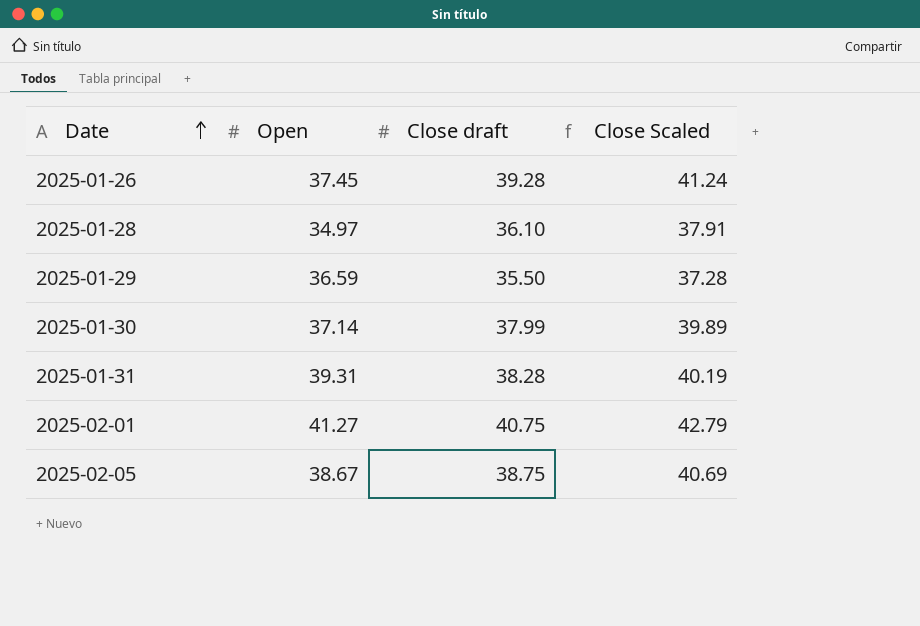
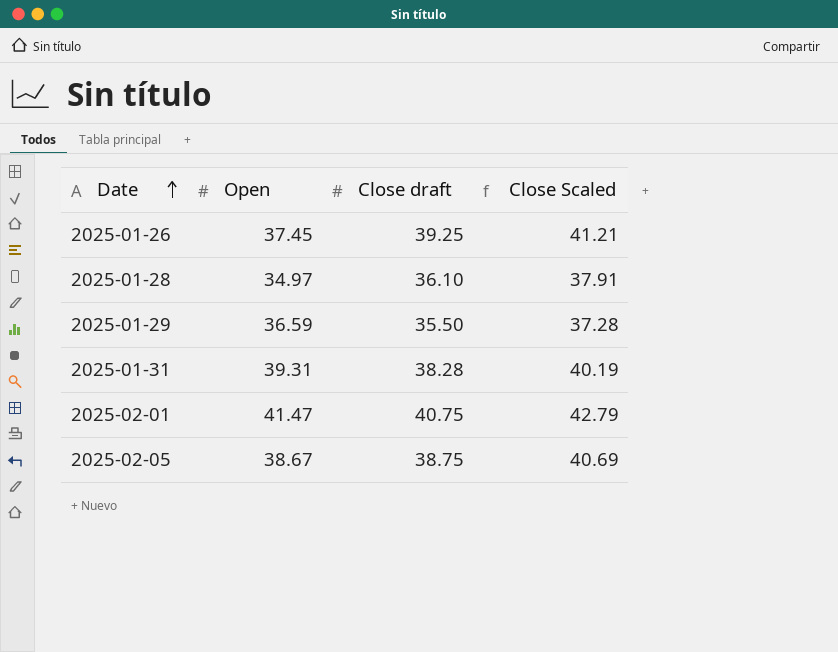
row 2025-01-30: 37.14 | 37.99 | 39.89 -> none
2025-01-26 | Close draft: 39.28 -> 39.25
2025-01-26 | Close Scaled: 41.24 -> 41.21
2025-02-01 | Open: 41.27 -> 41.47

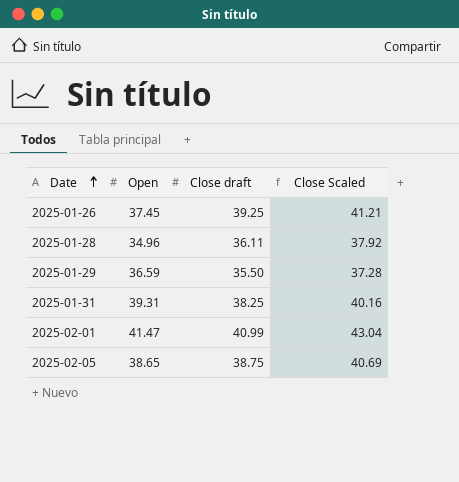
2025-01-28 | Open: 34.97 -> 34.96
2025-01-28 | Close draft: 36.10 -> 36.11
2025-01-28 | Close Scaled: 37.91 -> 37.92
2025-01-31 | Close draft: 38.28 -> 38.25
2025-01-31 | Close Scaled: 40.19 -> 40.16
2025-02-01 | Close draft: 40.75 -> 40.99
2025-02-01 | Close Scaled: 42.79 -> 43.04
2025-02-05 | Open: 38.67 -> 38.65

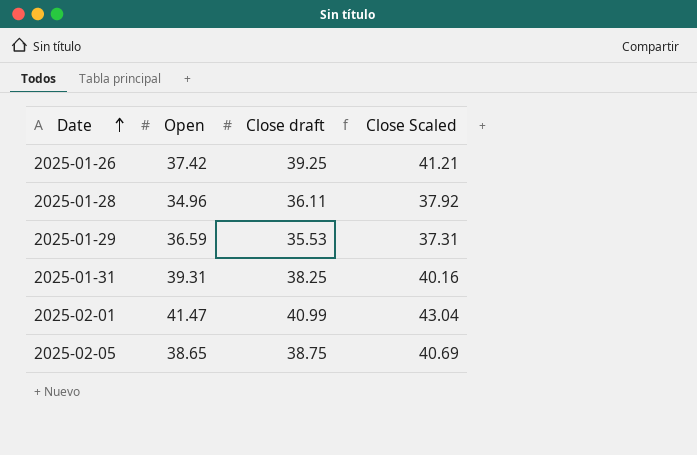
2025-01-26 | Open: 37.45 -> 37.42
2025-01-29 | Close draft: 35.50 -> 35.53
2025-01-29 | Close Scaled: 37.28 -> 37.31

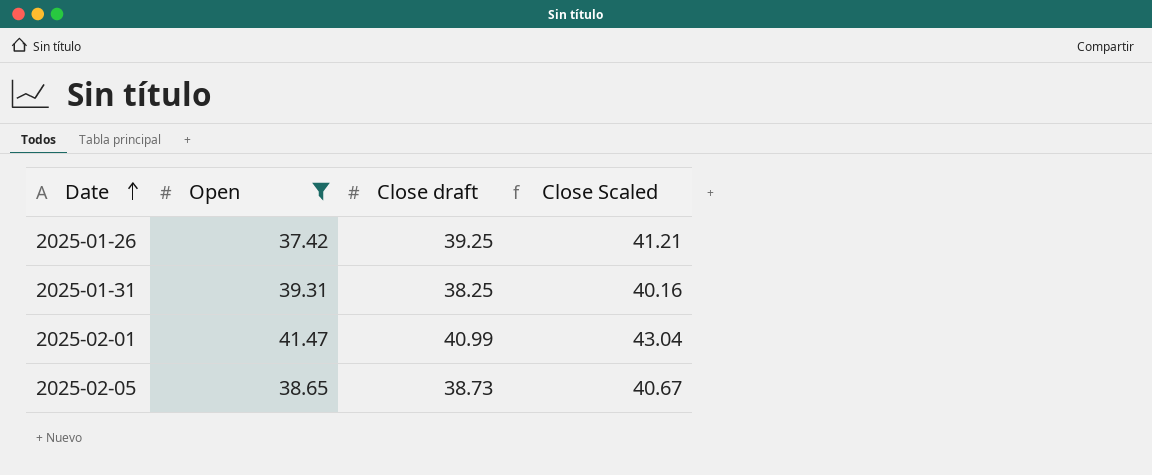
filter: none -> Open >= 37.42
2025-02-05 | Close draft: 38.75 -> 38.73
2025-02-05 | Close Scaled: 40.69 -> 40.67

